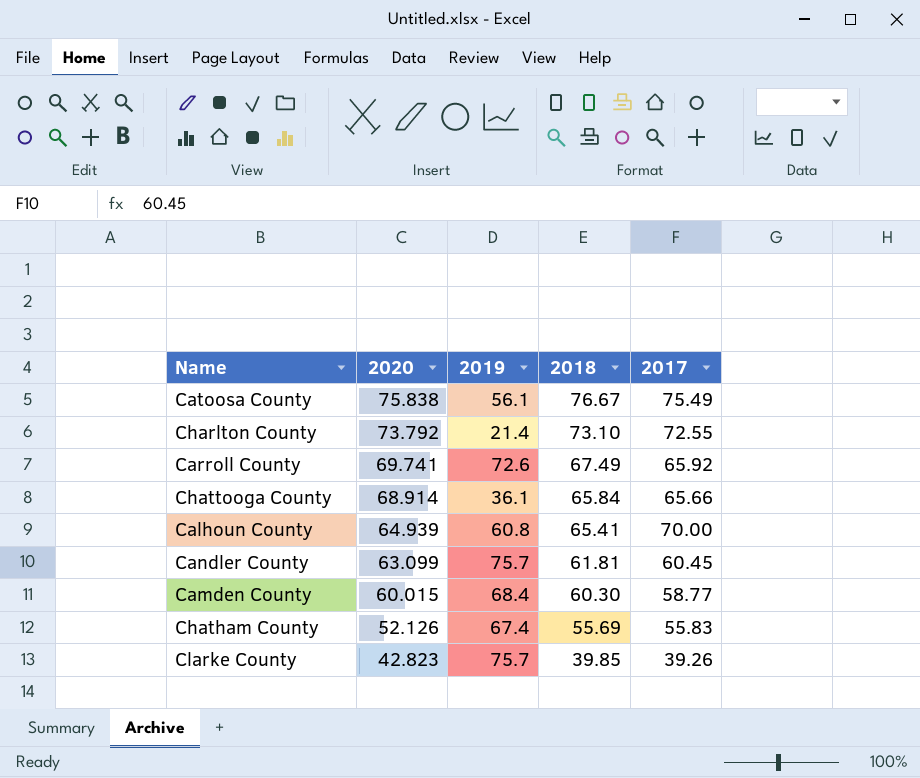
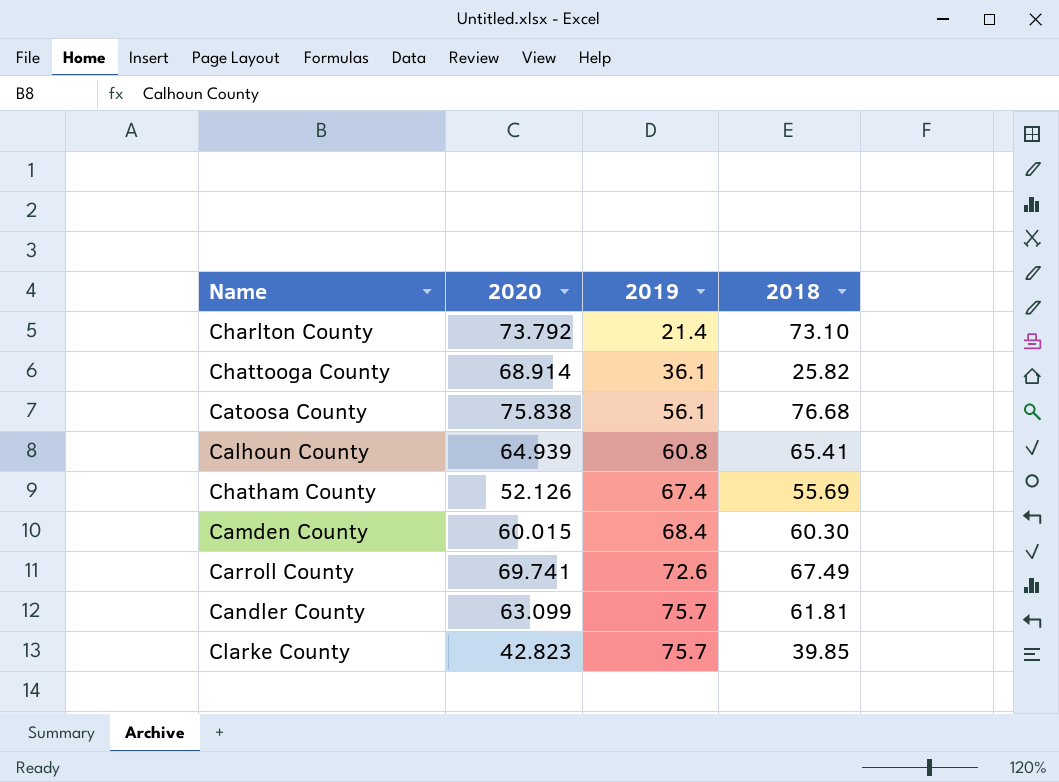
row order: 2020 descending -> 2019 ascending
column 2017 | position: 5 -> none
Chattooga County | 2018: 65.84 -> 25.82
Catoosa County | 2018: 76.67 -> 76.68

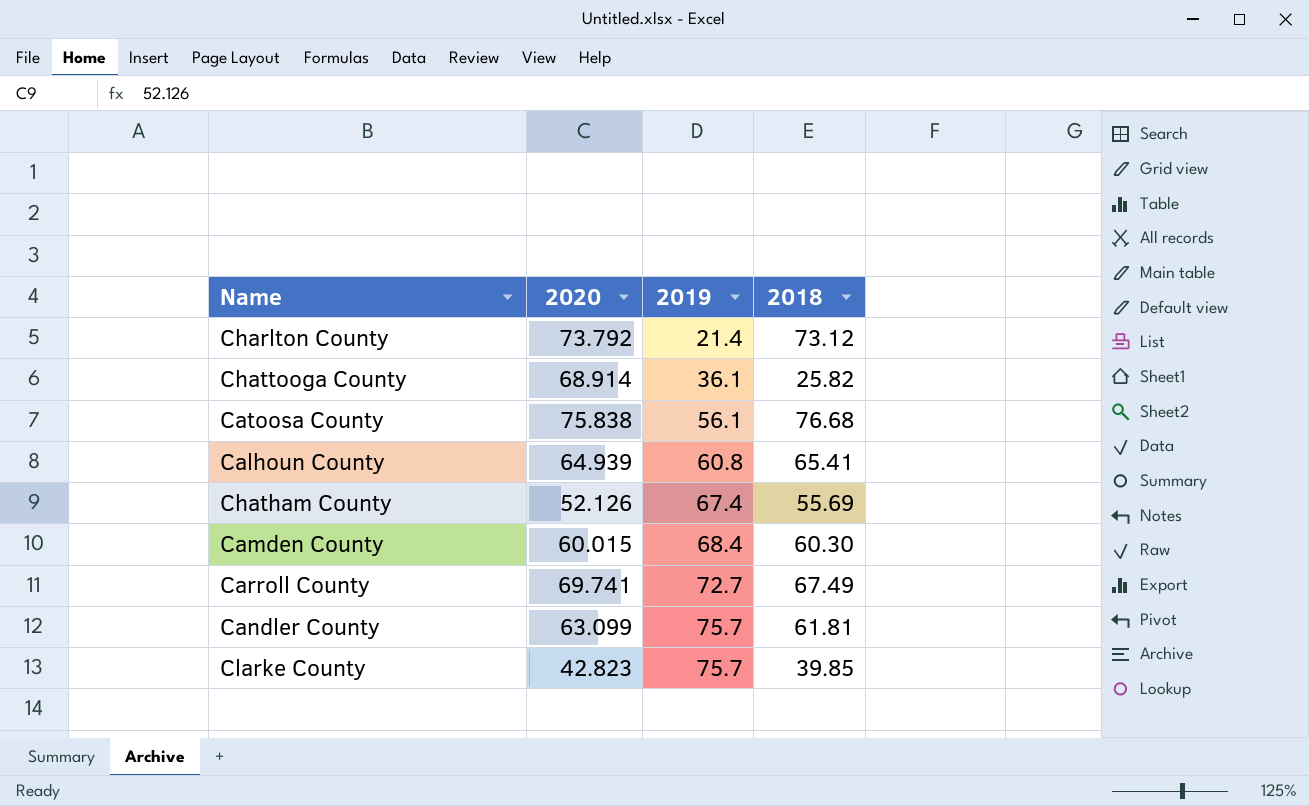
Charlton County | 2018: 73.10 -> 73.12
Carroll County | 2019: 72.6 -> 72.7

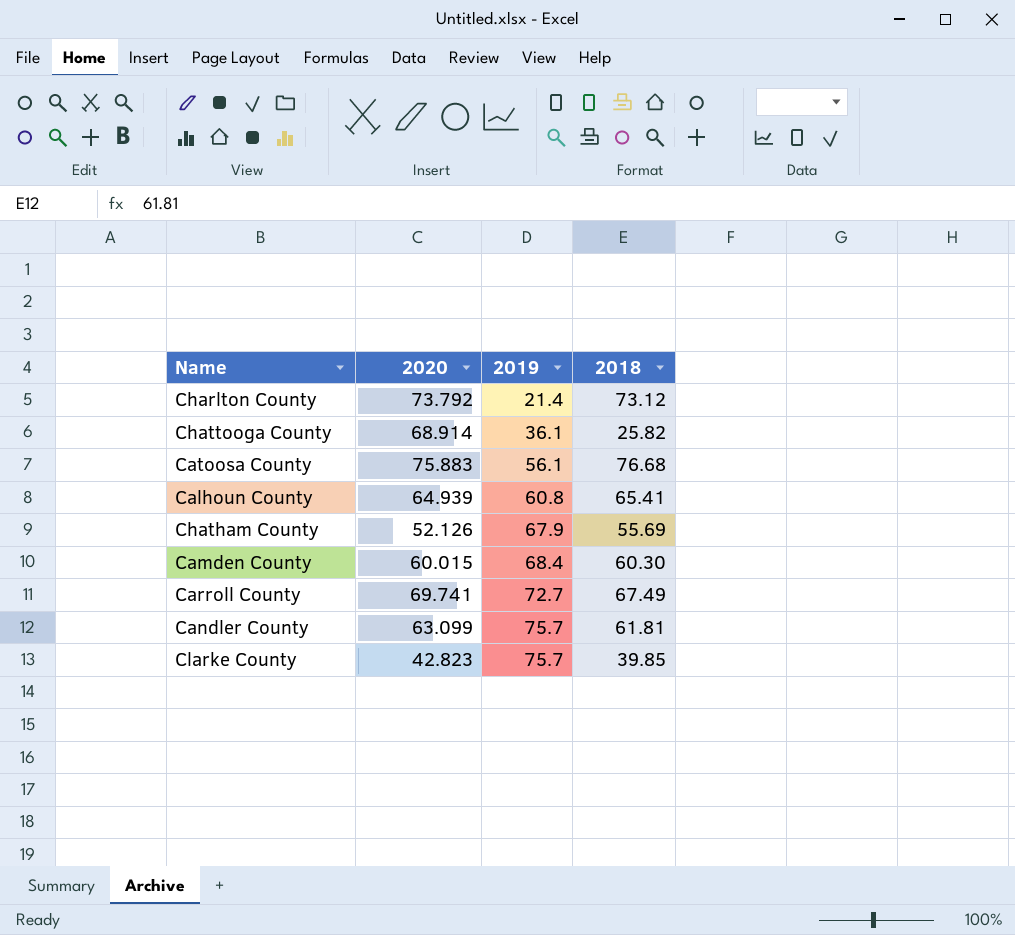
Catoosa County | 2020: 75.838 -> 75.883
Chatham County | 2019: 67.4 -> 67.9

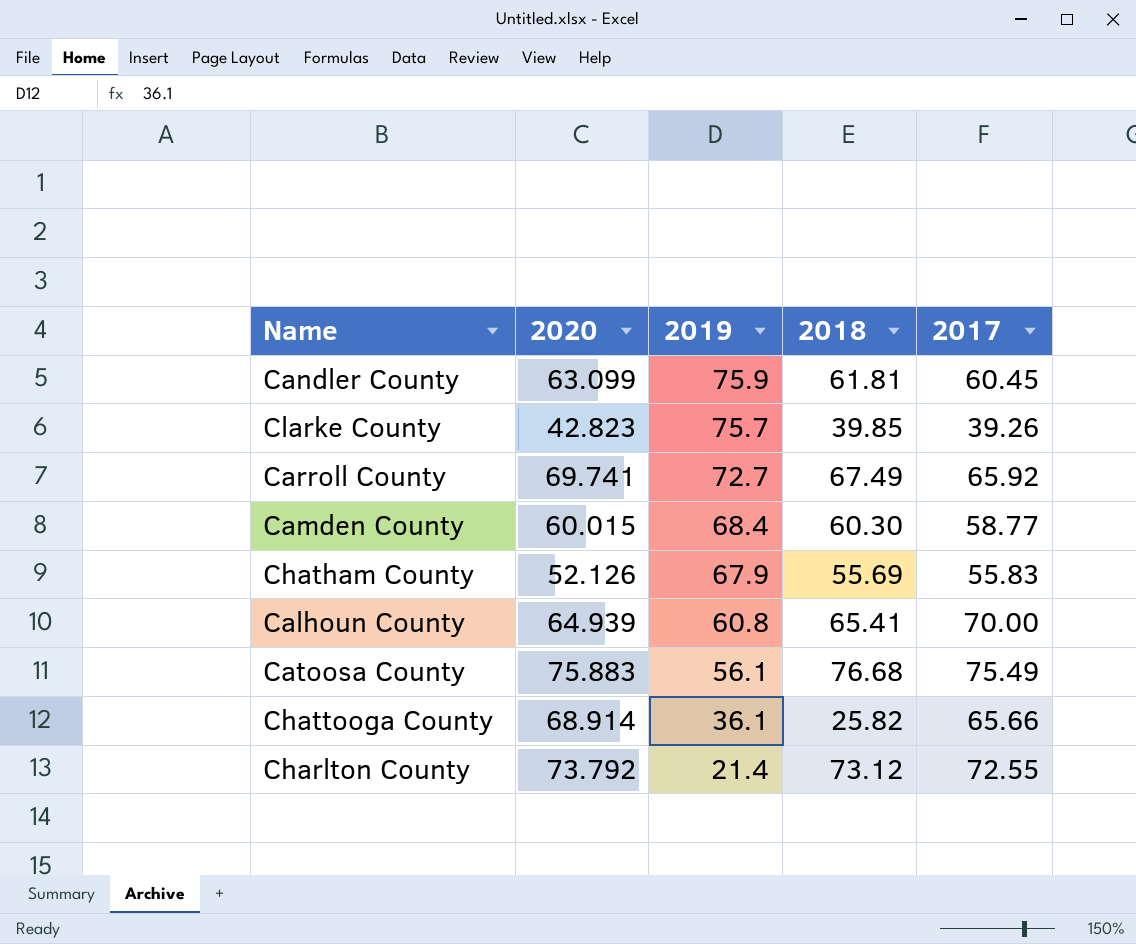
row order: 2019 ascending -> 2019 descending
column 2017 | position: none -> 5
Candler County | 2019: 75.7 -> 75.9

